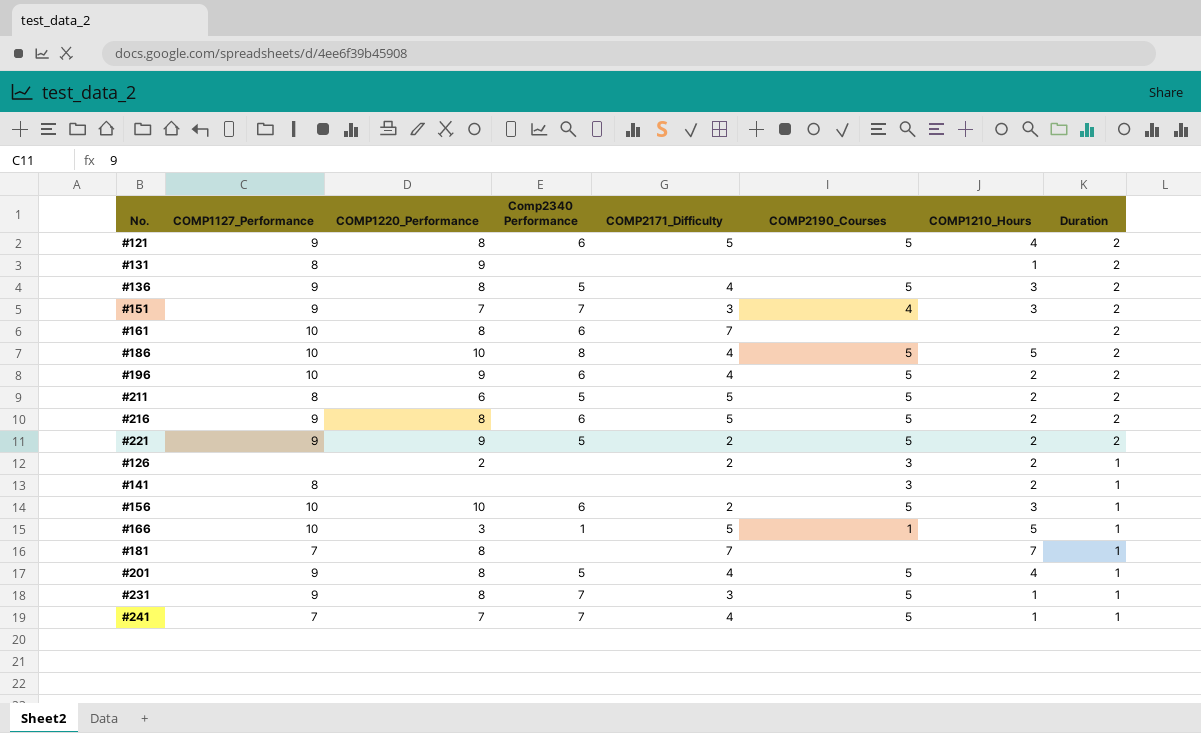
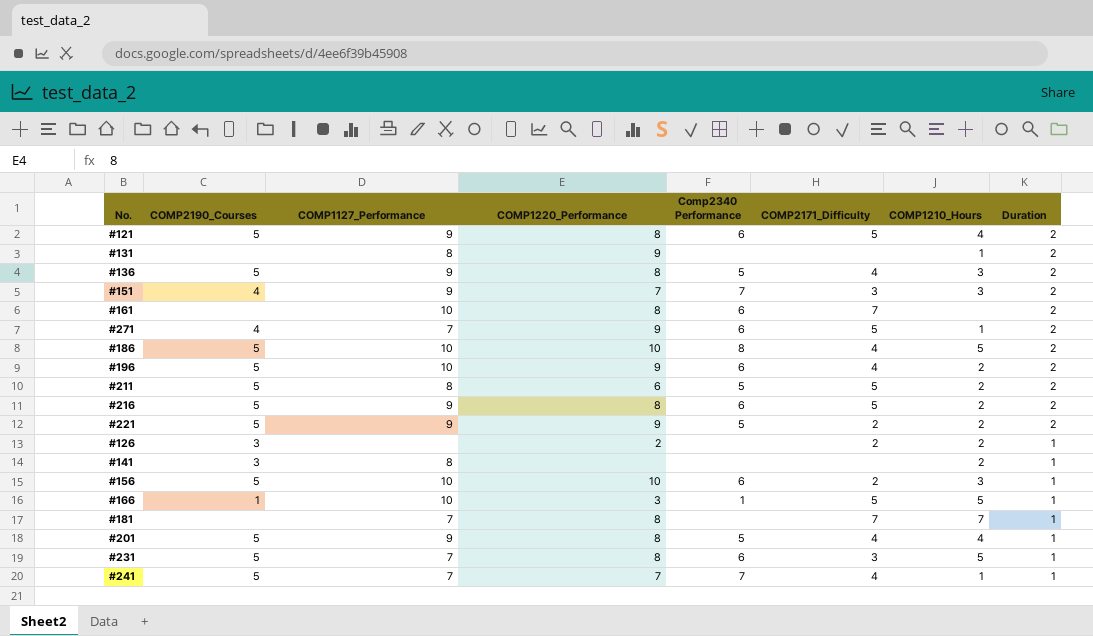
column COMP2190_Courses | position: 6 -> 2
row #271: none -> 4 | 7 | 9 | 6 | 5 | 1 | 2
#231 | COMP1127_Performance: 9 -> 7
#231 | Comp2340 Performance: 7 -> 6
#231 | COMP1210_Hours: 1 -> 5

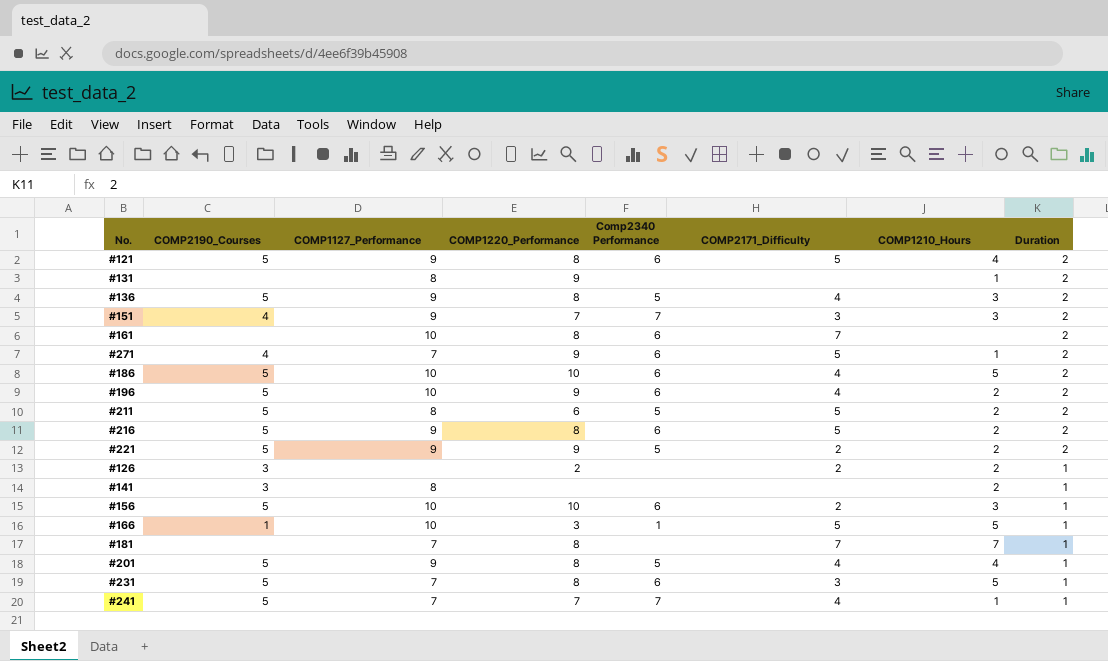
#186 | Comp2340 Performance: 8 -> 6

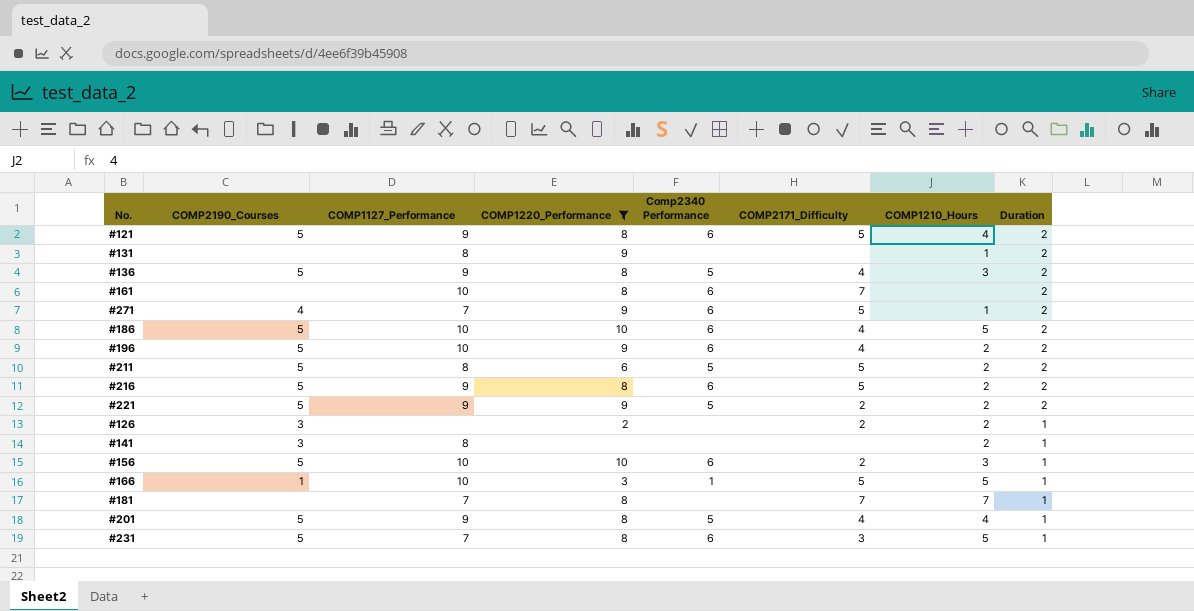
filter: none -> COMP1220_Performance != 7

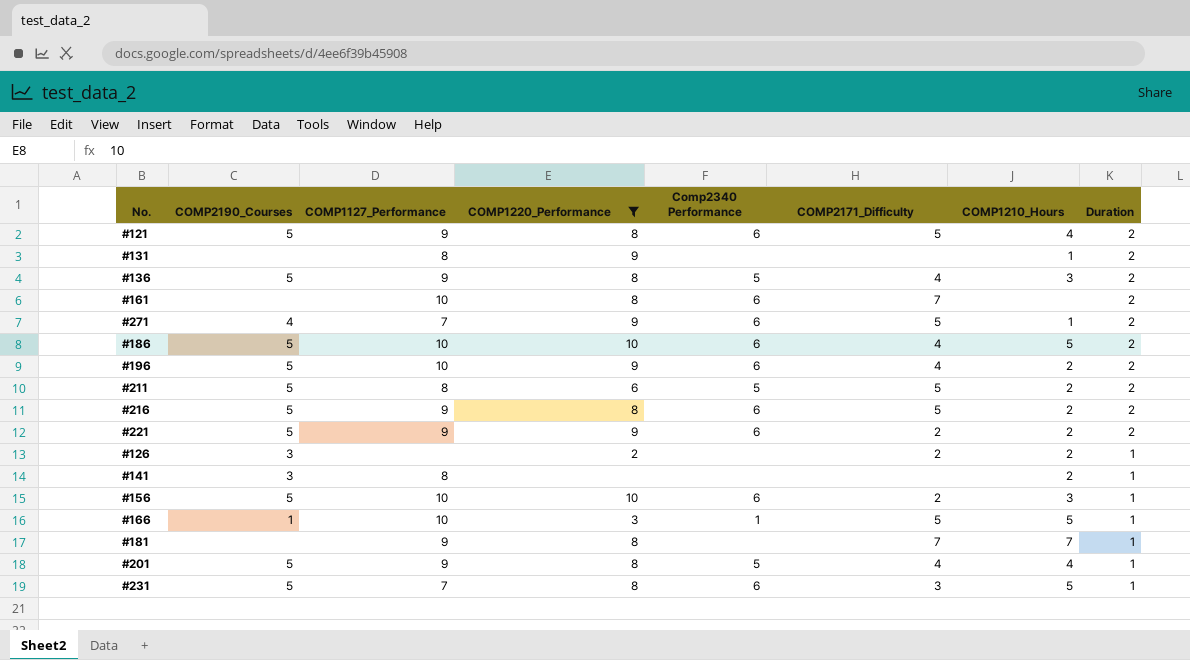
#221 | Comp2340 Performance: 5 -> 6
#181 | COMP1127_Performance: 7 -> 9

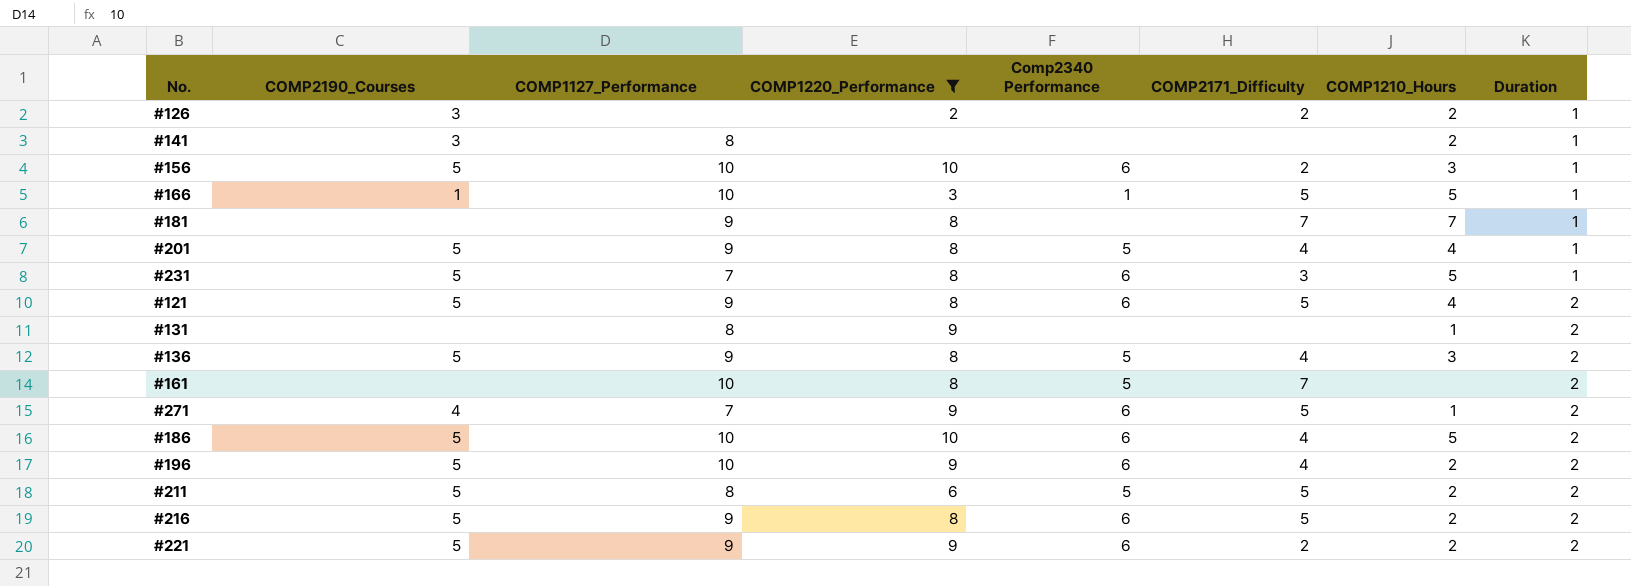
row order: Duration descending -> Duration ascending
#161 | Comp2340 Performance: 6 -> 5

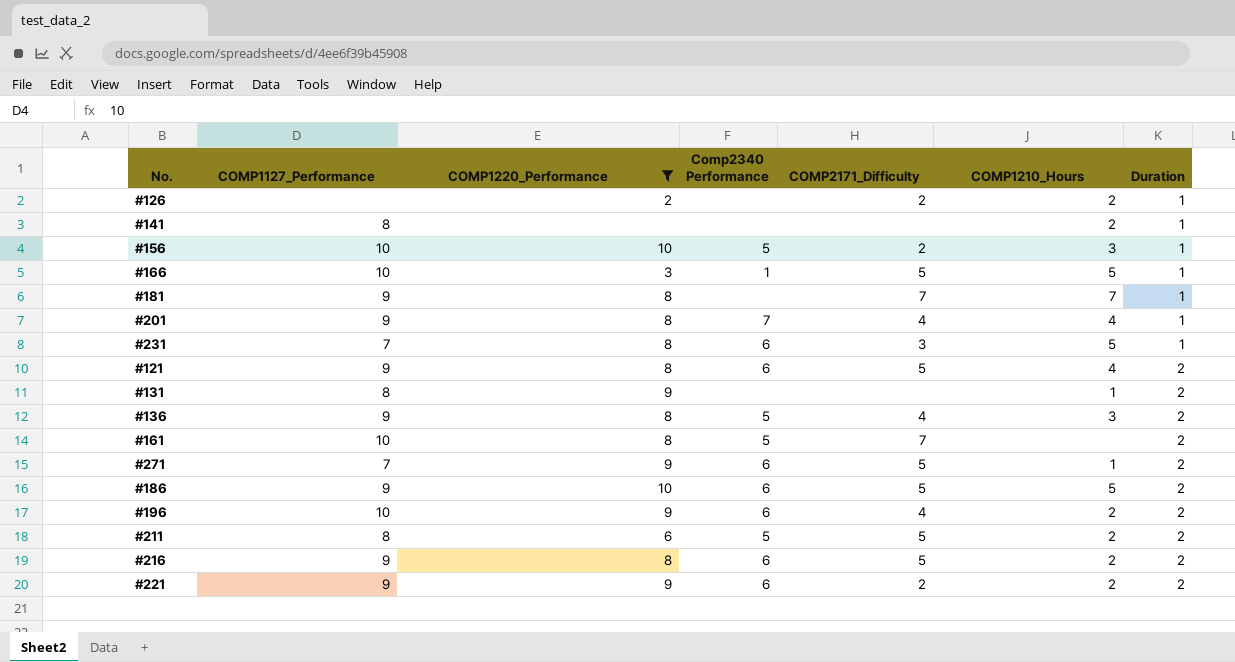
column COMP2190_Courses | position: 2 -> none
#156 | Comp2340 Performance: 6 -> 5
#201 | Comp2340 Performance: 5 -> 7
#186 | COMP1127_Performance: 10 -> 9
#186 | COMP2171_Difficulty: 4 -> 5

